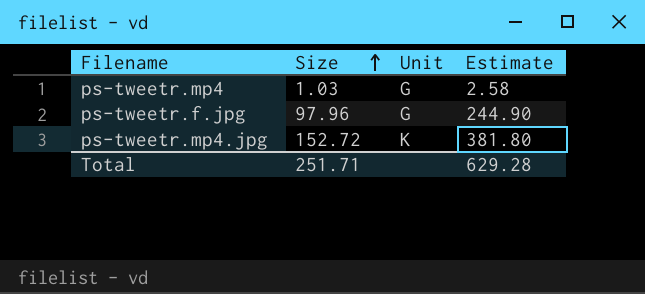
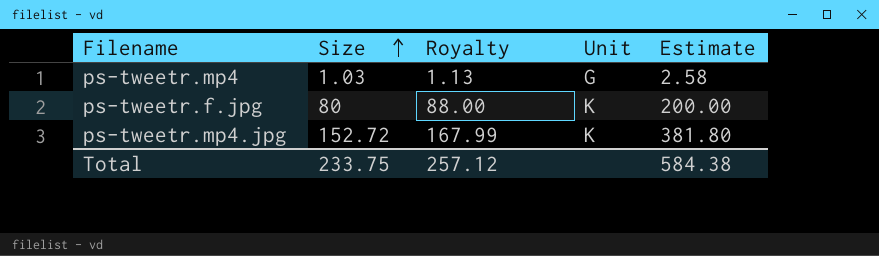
column Royalty | formula: none -> [Size] * 1.1
ps-tweetr.f.jpg | Size: 97.96 -> 80
ps-tweetr.f.jpg | Unit: G -> K
ps-tweetr.f.jpg | Estimate: 244.90 -> 200.00
Total | Size: 251.71 -> 233.75
Total | Estimate: 629.28 -> 584.38

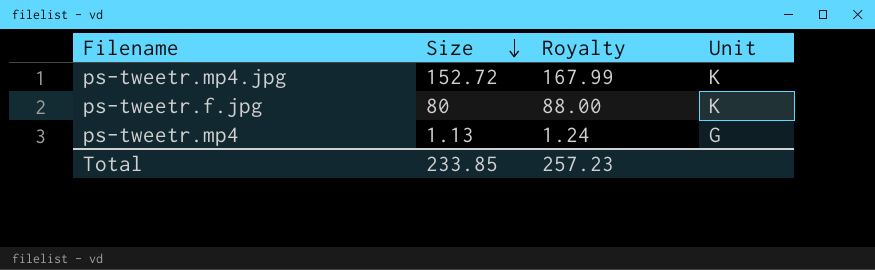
row order: Size ascending -> Size descending
column Estimate | formula: [Size] * 2.5 -> none
ps-tweetr.mp4 | Size: 1.03 -> 1.13
ps-tweetr.mp4 | Royalty: 1.13 -> 1.24
Total | Size: 233.75 -> 233.85
Total | Royalty: 257.12 -> 257.23

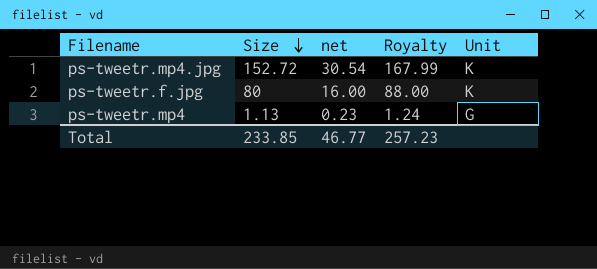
column net | formula: none -> [Size] * 0.2

